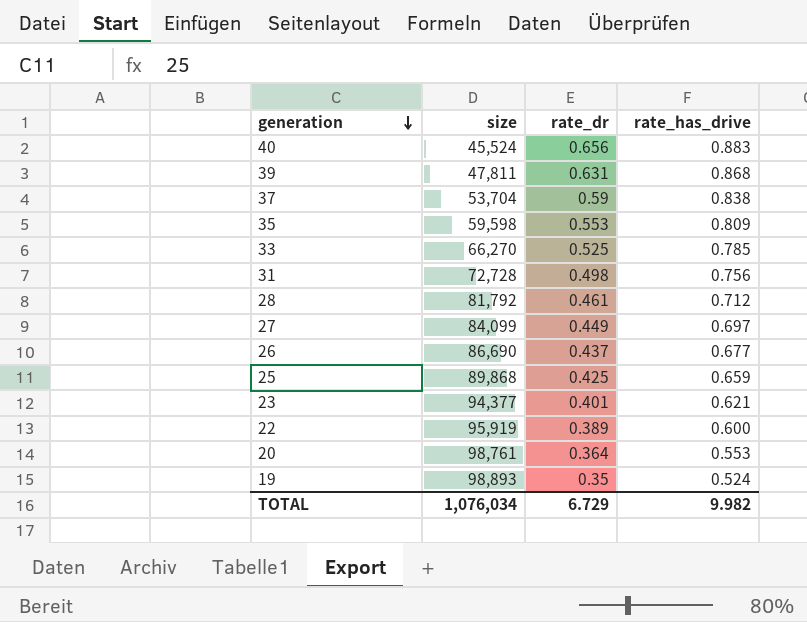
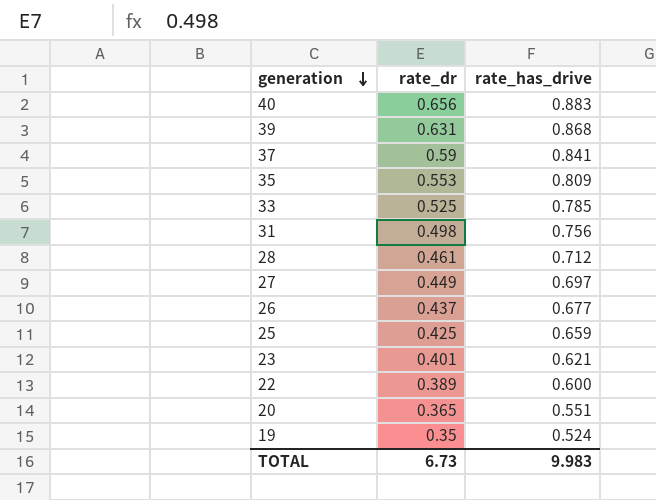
column size | position: 2 -> none
37 | rate_has_drive: 0.838 -> 0.841
20 | rate_dr: 0.364 -> 0.365
20 | rate_has_drive: 0.553 -> 0.551
TOTAL | rate_dr: 6.729 -> 6.73
TOTAL | rate_has_drive: 9.982 -> 9.983

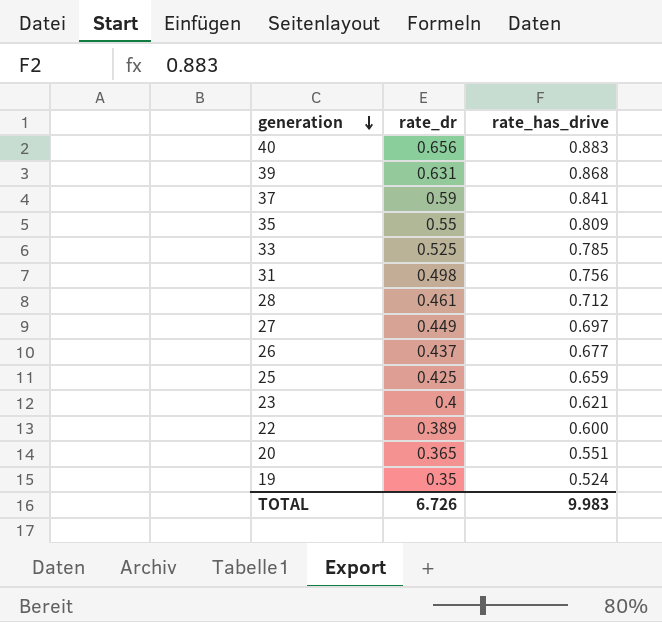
35 | rate_dr: 0.553 -> 0.55
23 | rate_dr: 0.401 -> 0.4
TOTAL | rate_dr: 6.73 -> 6.726

